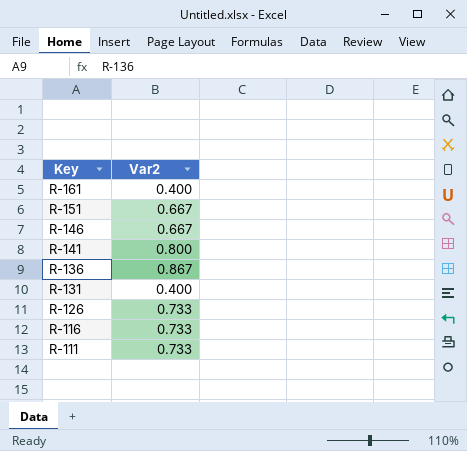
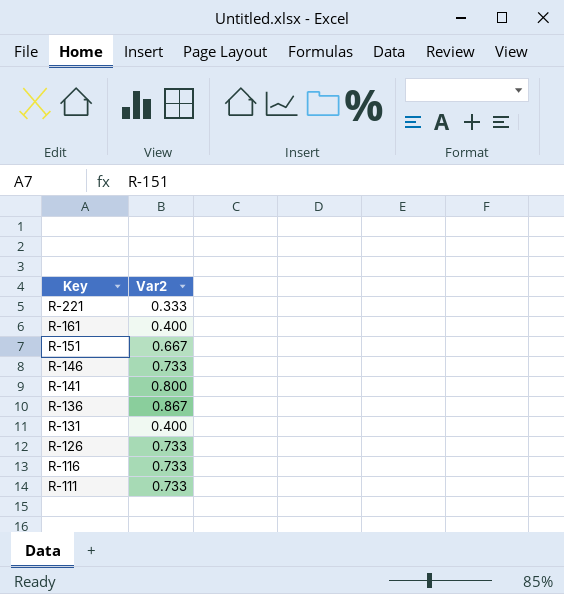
row R-221: none -> 0.333
R-146 | Var2: 0.667 -> 0.733

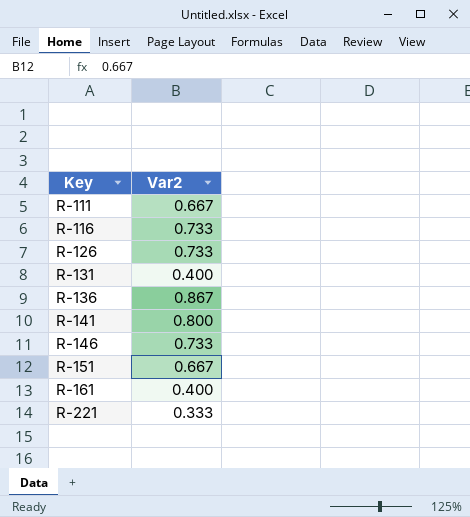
row order: Key descending -> Key ascending
R-111 | Var2: 0.733 -> 0.667

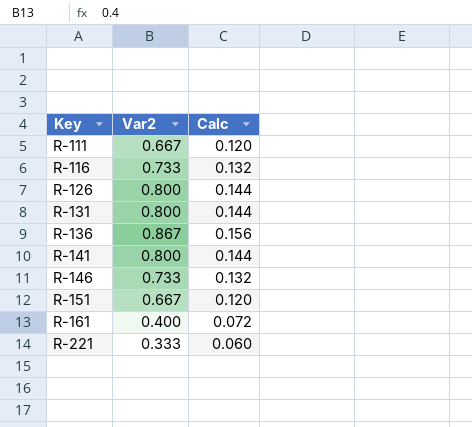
column Calc | formula: none -> [Var2] * 0.18
R-126 | Var2: 0.733 -> 0.800
R-131 | Var2: 0.400 -> 0.800

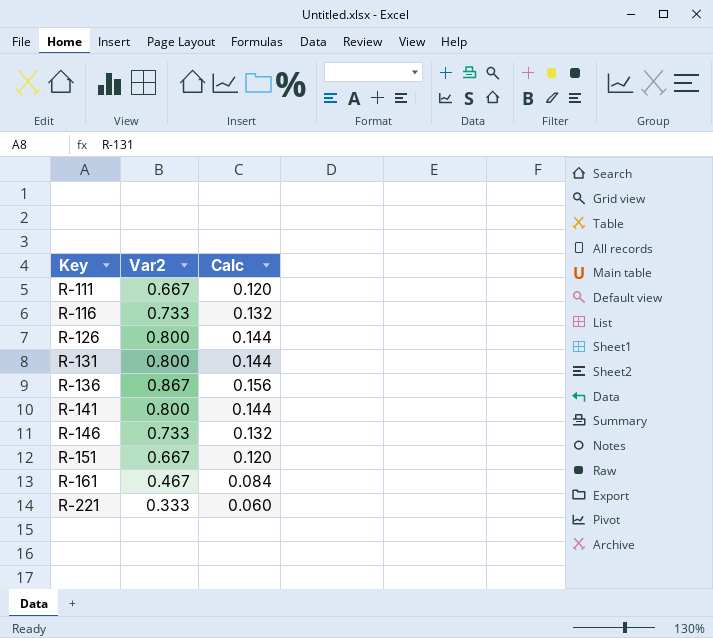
R-161 | Var2: 0.400 -> 0.467
R-161 | Calc: 0.072 -> 0.084

